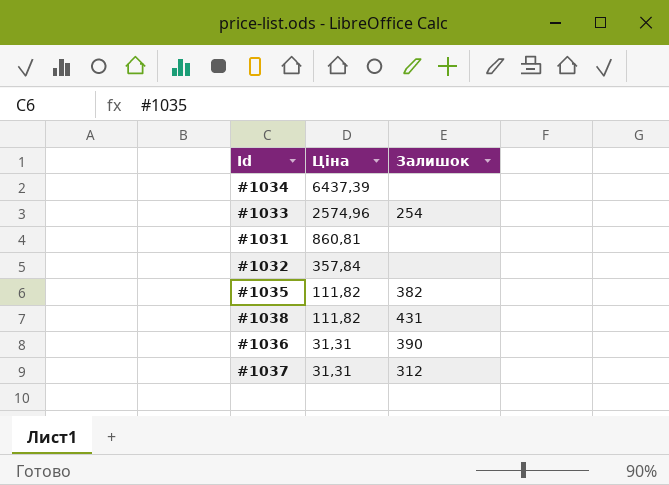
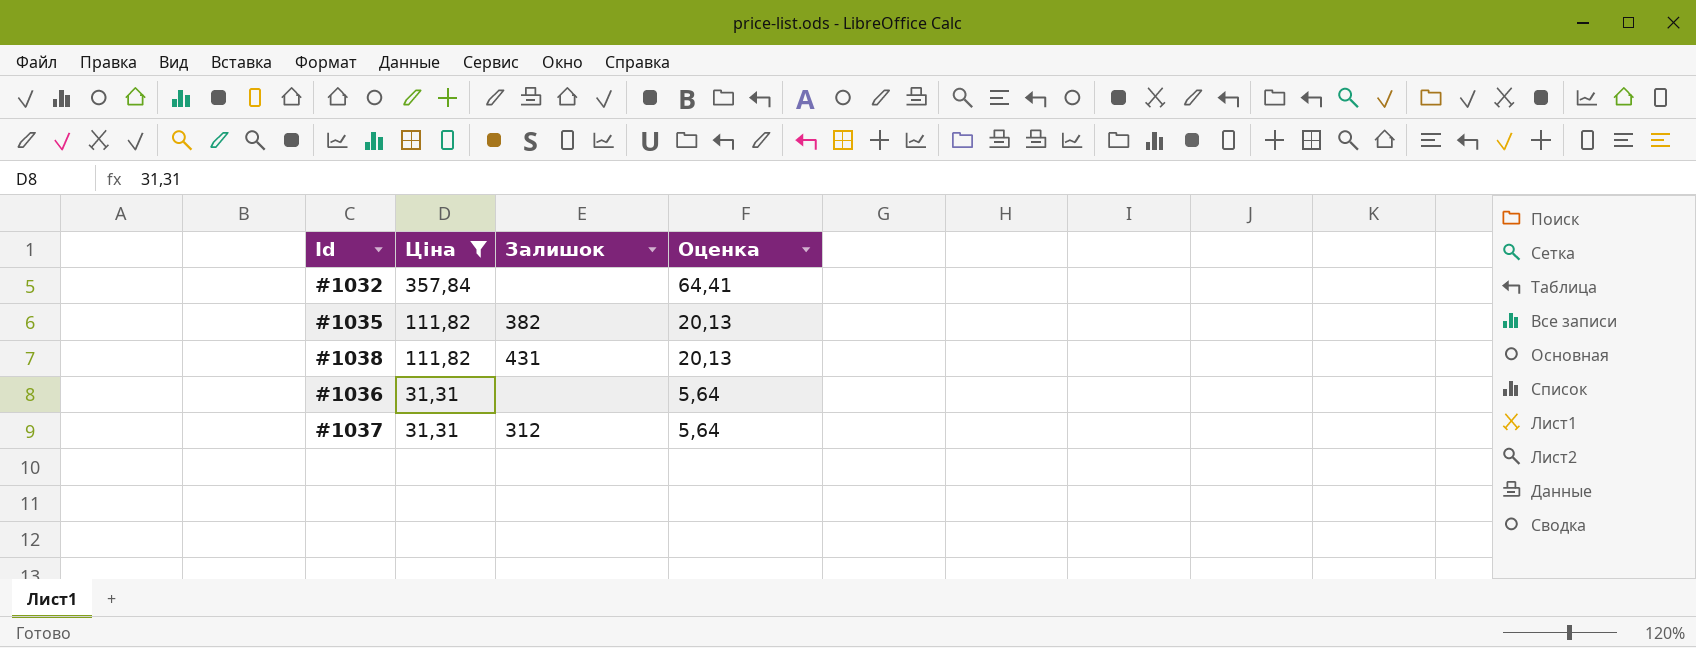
filter: none -> Ціна <= 357,84
column Оценка | formula: none -> [Ціна] * 0,18
#1036 | Залишок: 390 -> none

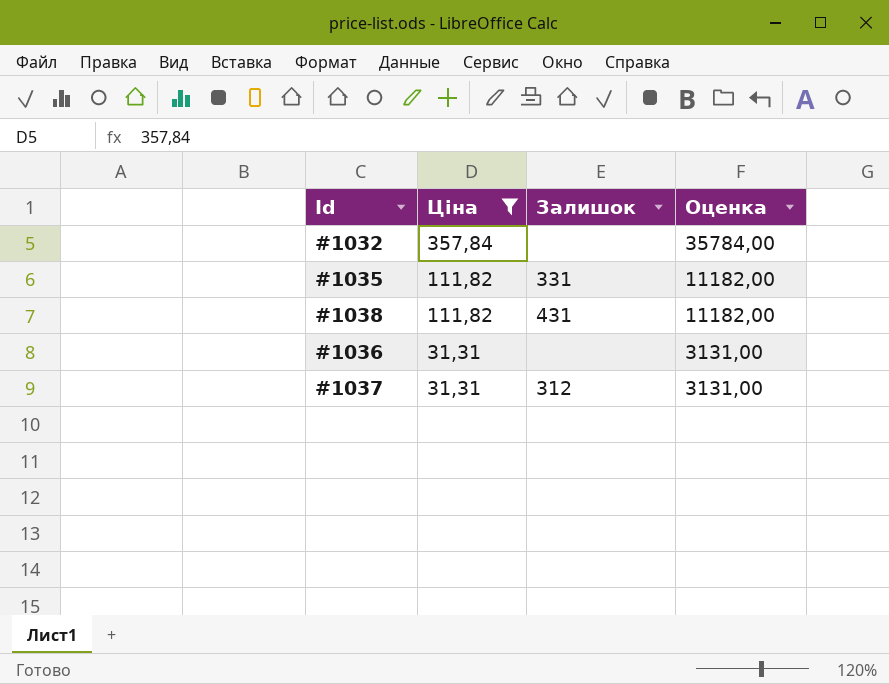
column Оценка | formula: [Ціна] * 0,18 -> [Ціна] * 100
#1035 | Залишок: 382 -> 331

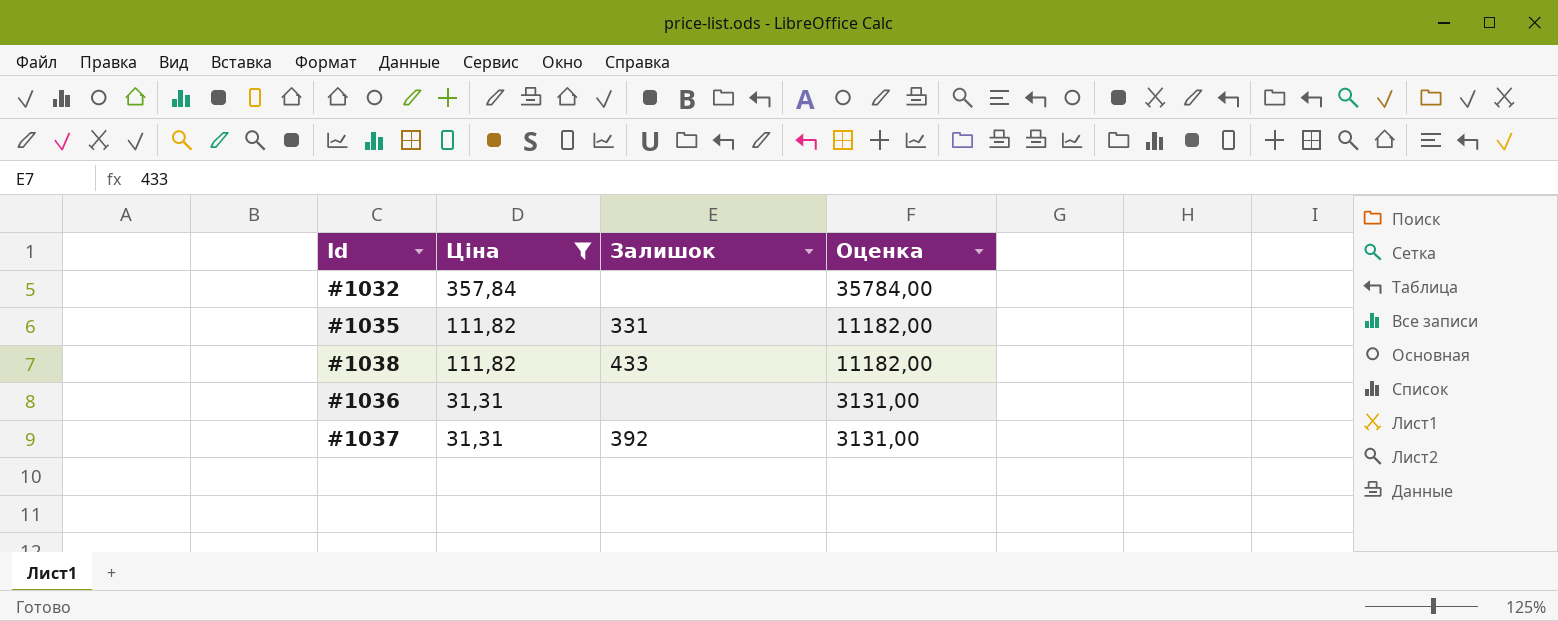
#1038 | Залишок: 431 -> 433
#1037 | Залишок: 312 -> 392

